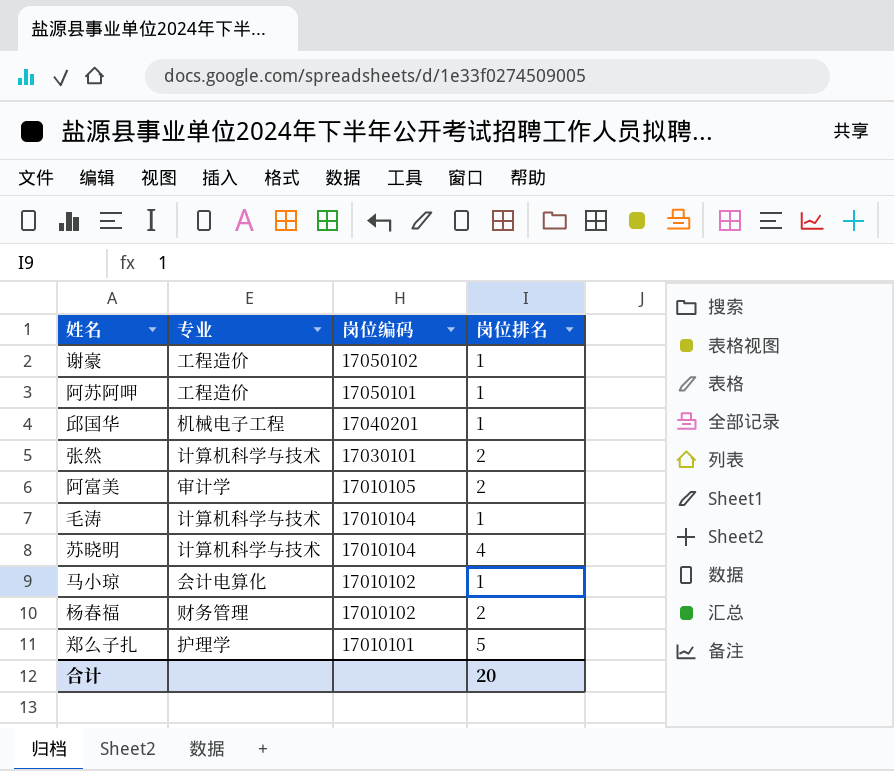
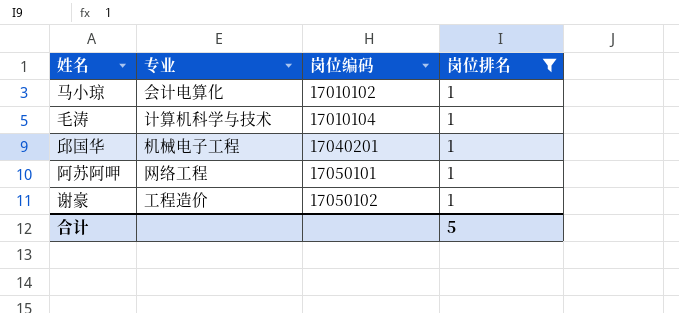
filter: none -> 岗位排名 = 1
row order: 岗位编码 descending -> 岗位编码 ascending
阿苏阿呷 | 专业: 工程造价 -> 网络工程
合计 | 岗位排名: 20 -> 5

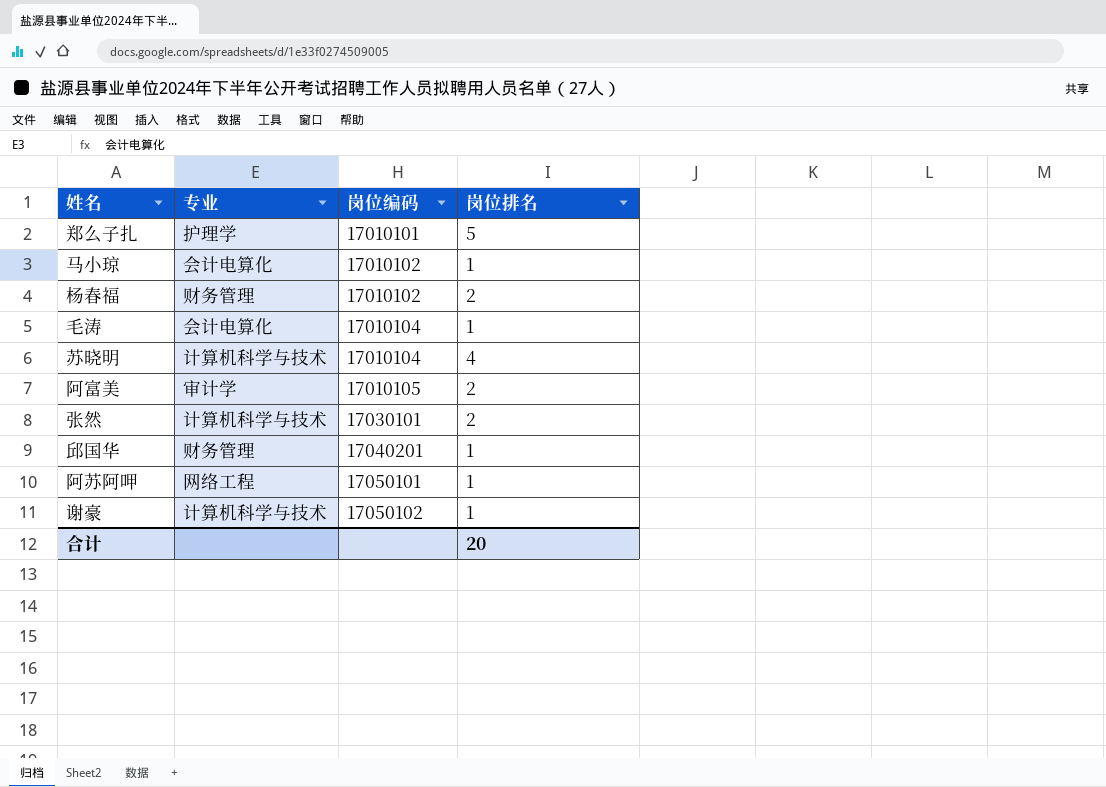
filter: 岗位排名 = 1 -> none
毛涛 | 专业: 计算机科学与技术 -> 会计电算化
邱国华 | 专业: 机械电子工程 -> 财务管理
谢豪 | 专业: 工程造价 -> 计算机科学与技术
合计 | 岗位排名: 5 -> 20

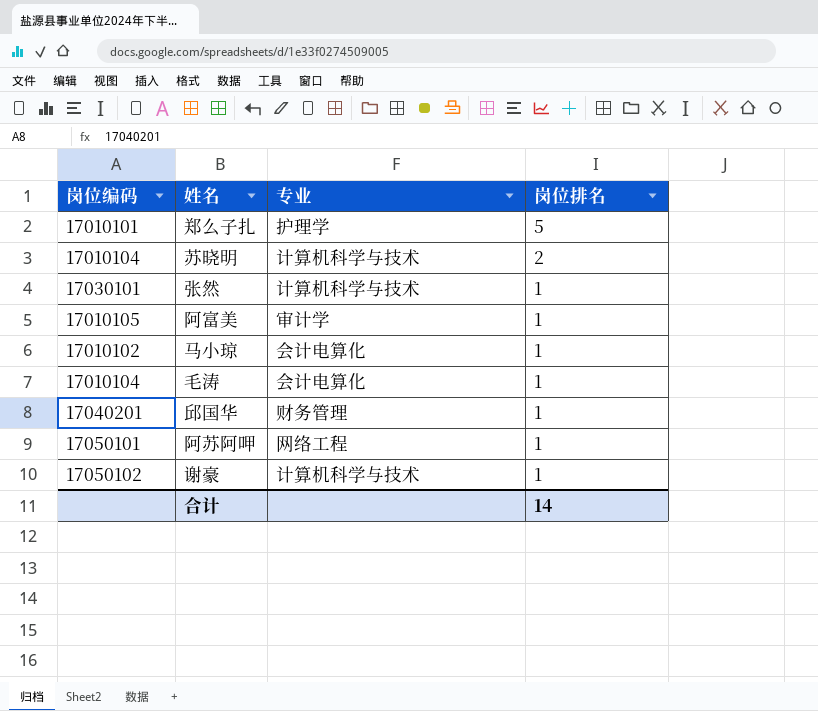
row order: 岗位编码 ascending -> 岗位排名 descending
column 岗位编码 | position: 3 -> 1
row 杨春福: 财务管理 | 17010102 | 2 -> none
苏晓明 | 岗位排名: 4 -> 2
张然 | 岗位排名: 2 -> 1
阿富美 | 岗位排名: 2 -> 1
合计 | 岗位排名: 20 -> 14

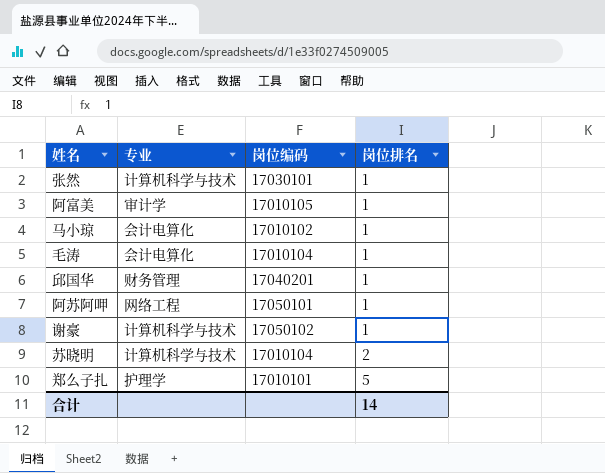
row order: 岗位排名 descending -> 岗位排名 ascending
column 岗位编码 | position: 1 -> 3

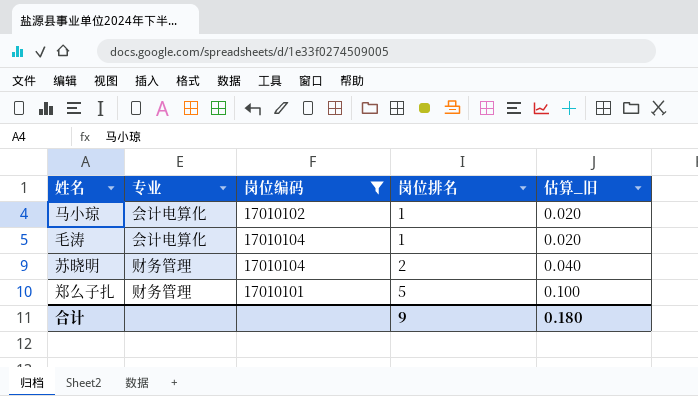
filter: none -> 岗位编码 <= 17010104
column 估算_旧 | formula: none -> [岗位排名] * 0.02
苏晓明 | 专业: 计算机科学与技术 -> 财务管理
郑么子扎 | 专业: 护理学 -> 财务管理
合计 | 岗位排名: 14 -> 9

